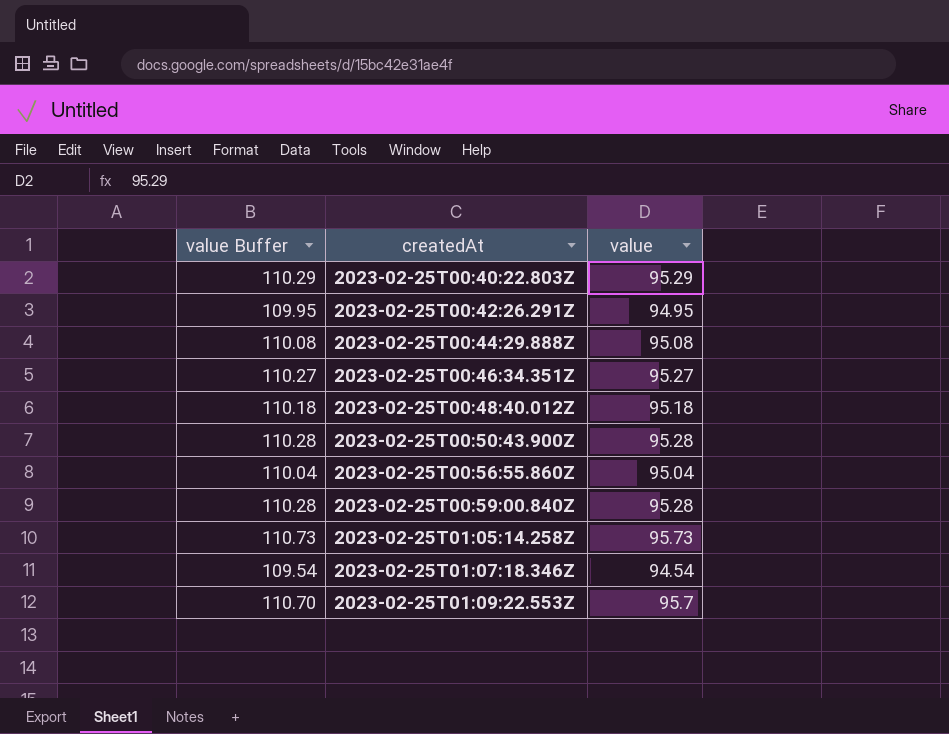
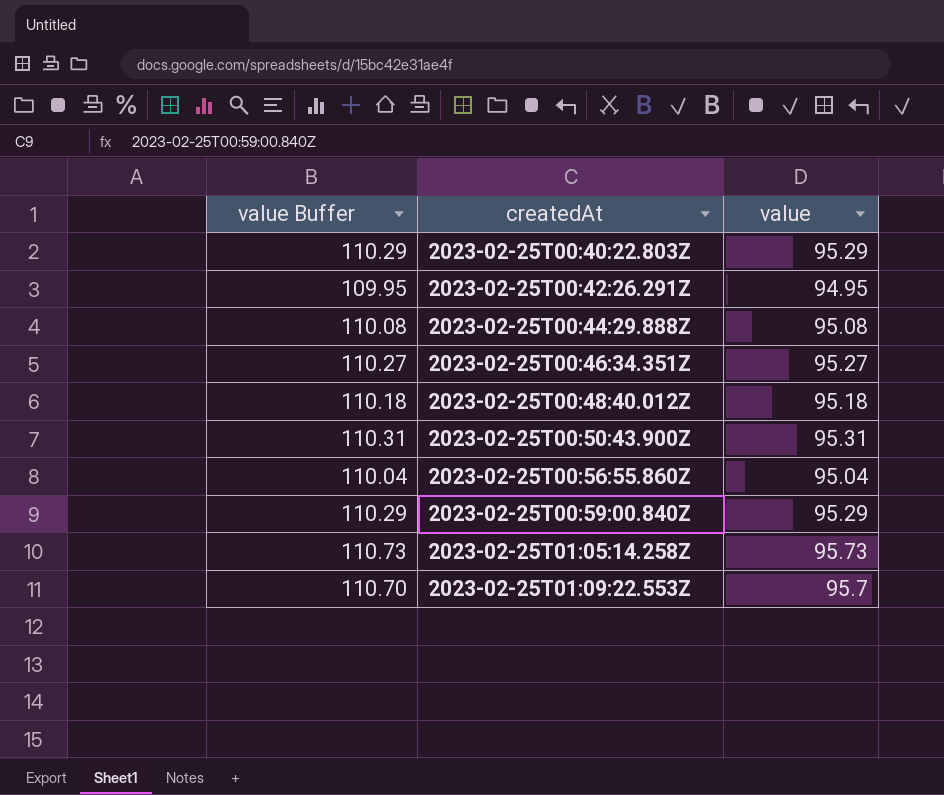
row 2023-02-25T01:07:18.346Z: 109.54 | 94.54 -> none
2023-02-25T00:50:43.900Z | value Buffer: 110.28 -> 110.31
2023-02-25T00:50:43.900Z | value: 95.28 -> 95.31
2023-02-25T00:59:00.840Z | value Buffer: 110.28 -> 110.29
2023-02-25T00:59:00.840Z | value: 95.28 -> 95.29

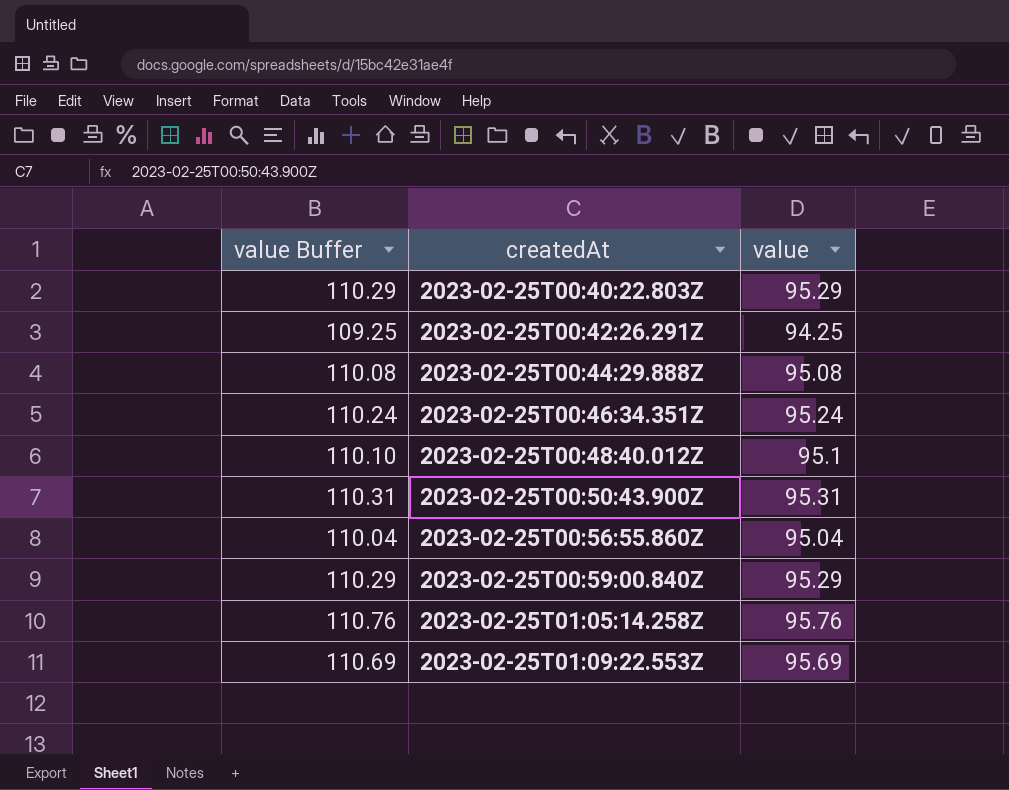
2023-02-25T00:42:26.291Z | value Buffer: 109.95 -> 109.25
2023-02-25T00:42:26.291Z | value: 94.95 -> 94.25
2023-02-25T00:46:34.351Z | value Buffer: 110.27 -> 110.24
2023-02-25T00:46:34.351Z | value: 95.27 -> 95.24
2023-02-25T00:48:40.012Z | value Buffer: 110.18 -> 110.10
2023-02-25T00:48:40.012Z | value: 95.18 -> 95.1
2023-02-25T01:05:14.258Z | value Buffer: 110.73 -> 110.76
2023-02-25T01:05:14.258Z | value: 95.73 -> 95.76
2023-02-25T01:09:22.553Z | value Buffer: 110.70 -> 110.69
2023-02-25T01:09:22.553Z | value: 95.7 -> 95.69

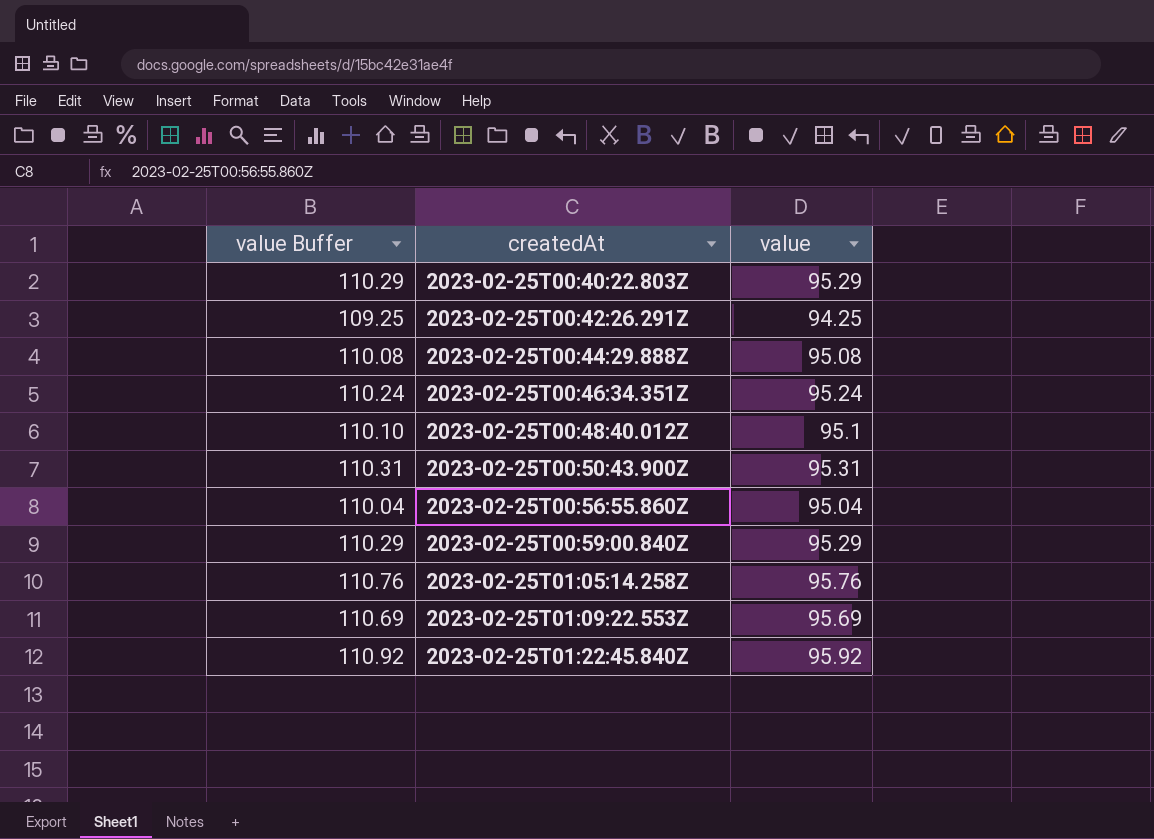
row 2023-02-25T01:22:45.840Z: none -> 110.92 | 95.92

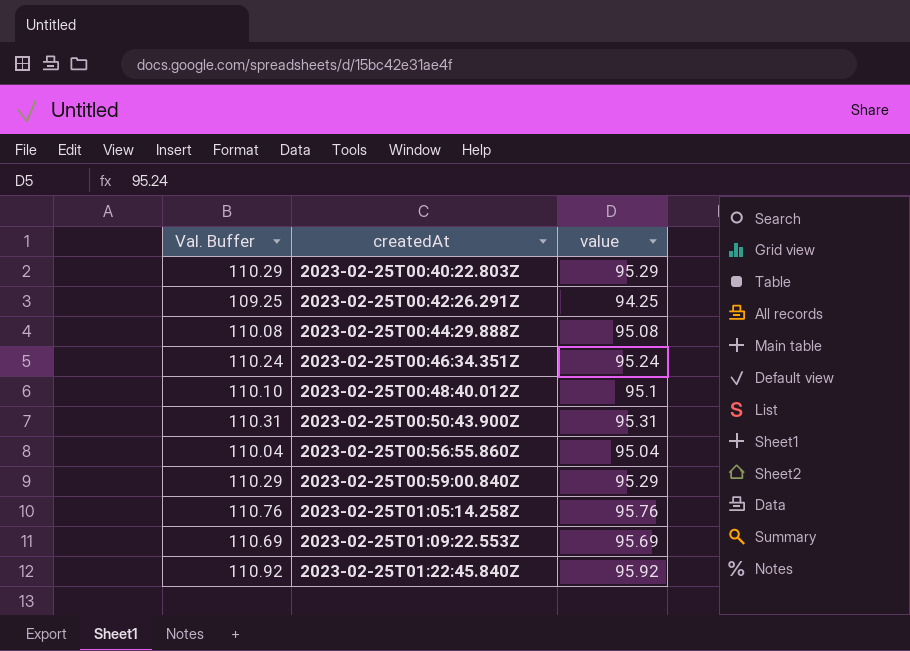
column name: value Buffer -> Val. Buffer

